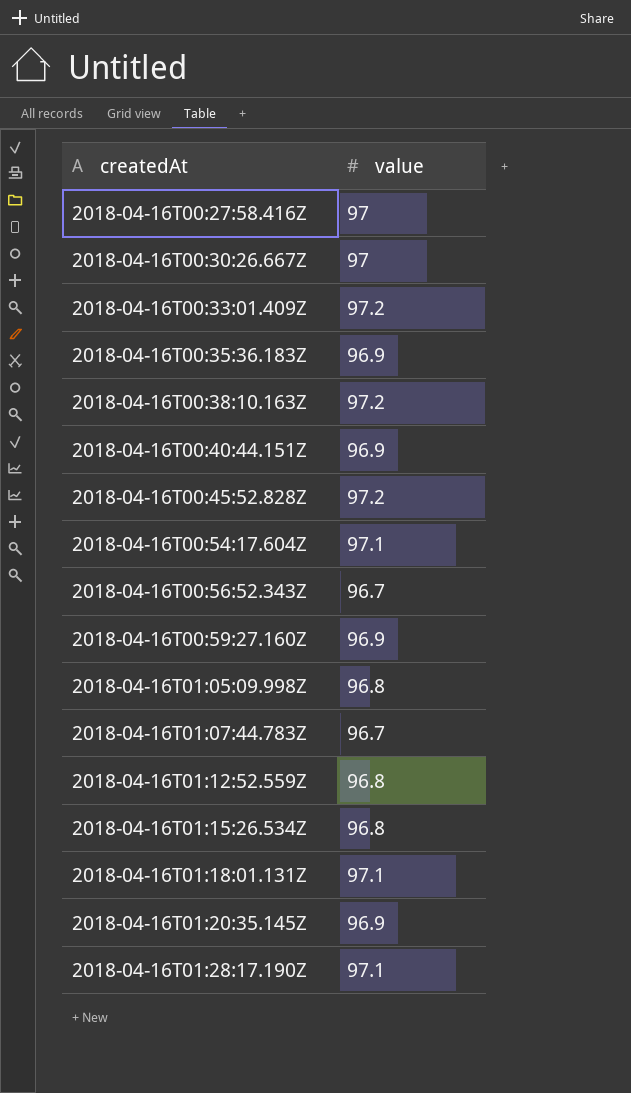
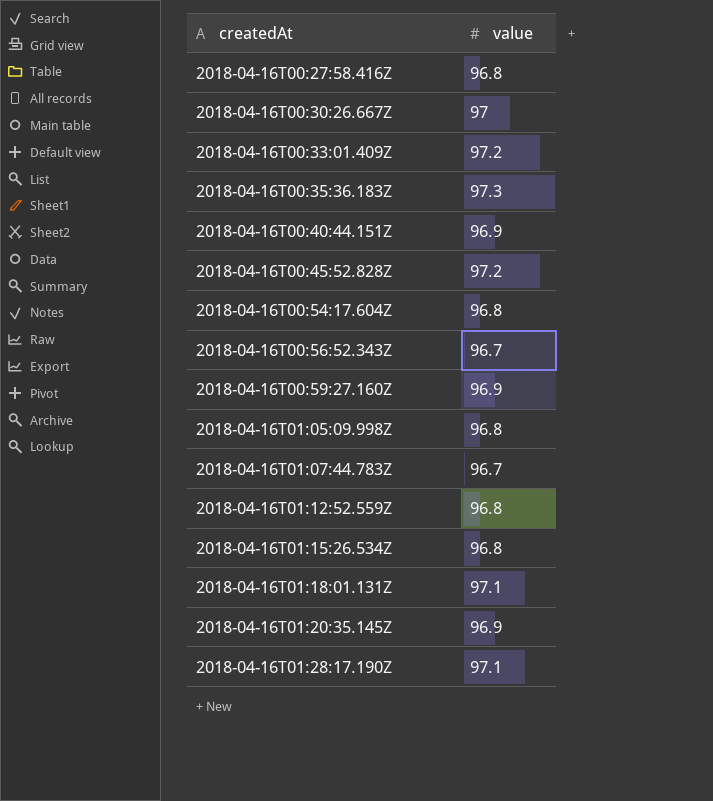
row 2018-04-16T00:38:10.163Z: 97.2 -> none
2018-04-16T00:27:58.416Z | value: 97 -> 96.8
2018-04-16T00:35:36.183Z | value: 96.9 -> 97.3
2018-04-16T00:54:17.604Z | value: 97.1 -> 96.8

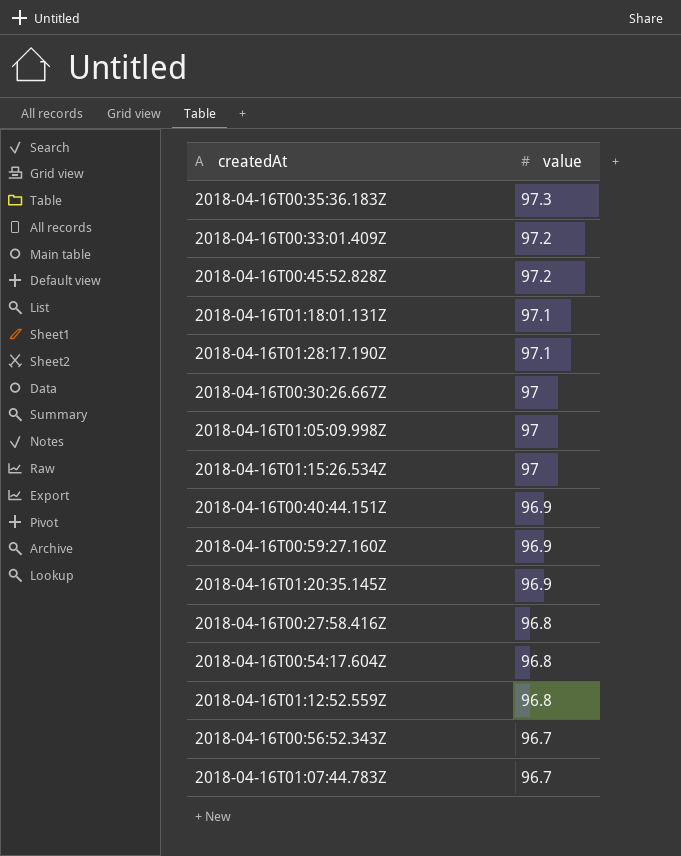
row order: createdAt ascending -> value descending
2018-04-16T01:05:09.998Z | value: 96.8 -> 97
2018-04-16T01:15:26.534Z | value: 96.8 -> 97

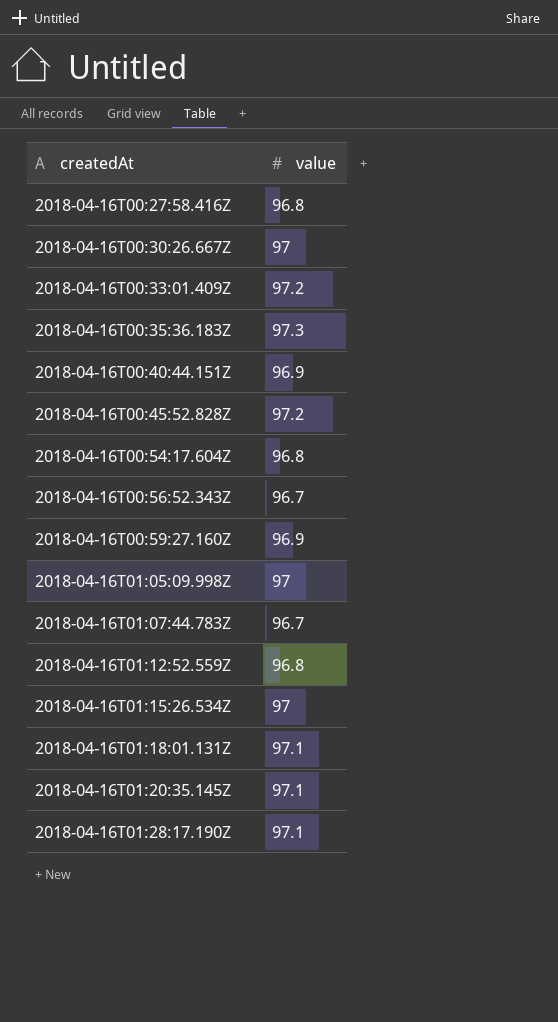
row order: value descending -> createdAt ascending
2018-04-16T01:20:35.145Z | value: 96.9 -> 97.1

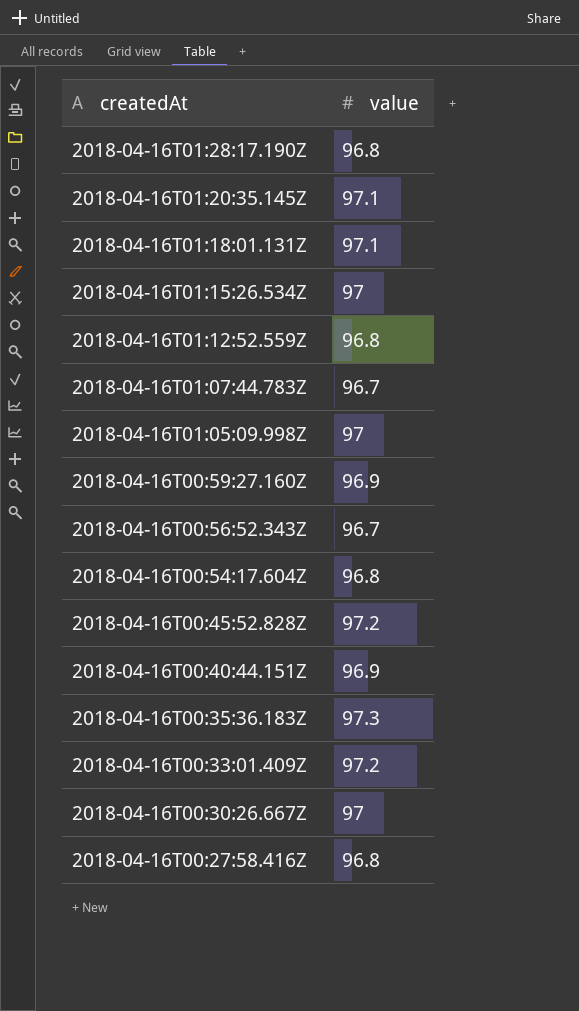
row order: createdAt ascending -> createdAt descending
2018-04-16T01:28:17.190Z | value: 97.1 -> 96.8

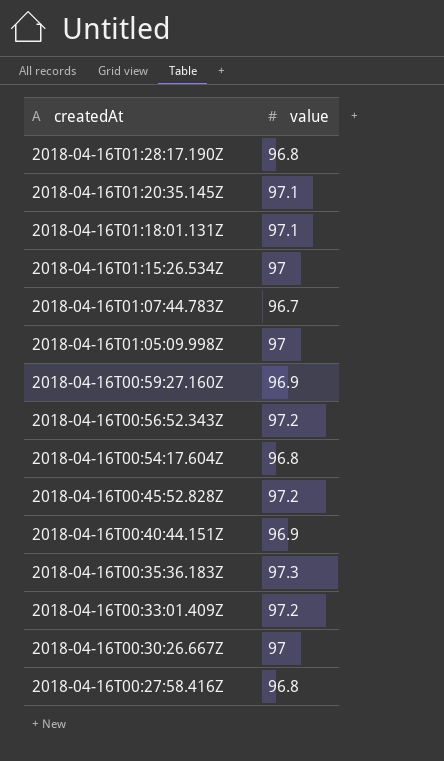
row 2018-04-16T01:12:52.559Z: 96.8 -> none
2018-04-16T00:56:52.343Z | value: 96.7 -> 97.2

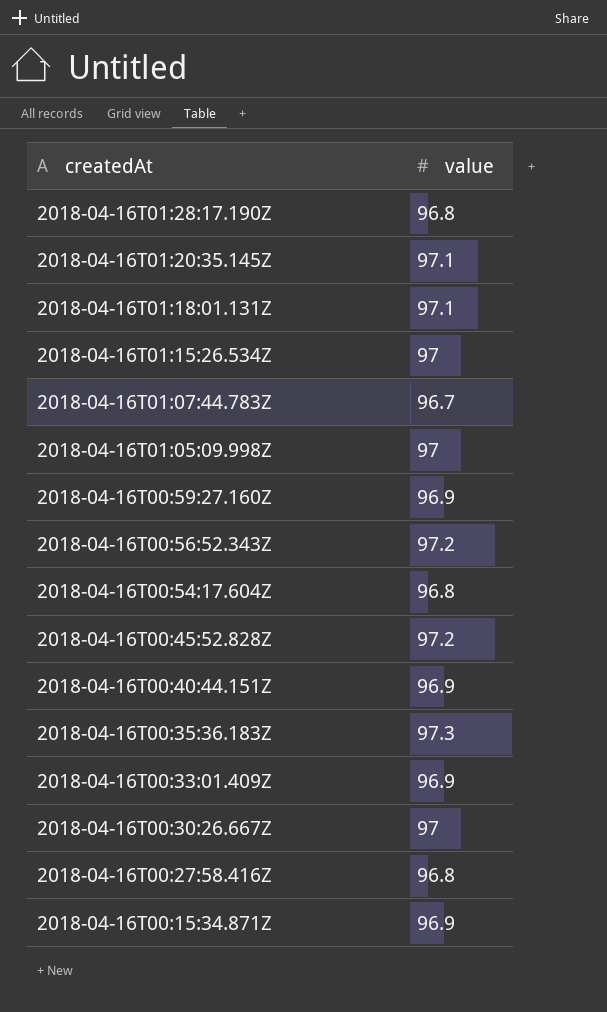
2018-04-16T00:33:01.409Z | value: 97.2 -> 96.9
row 2018-04-16T00:15:34.871Z: none -> 96.9

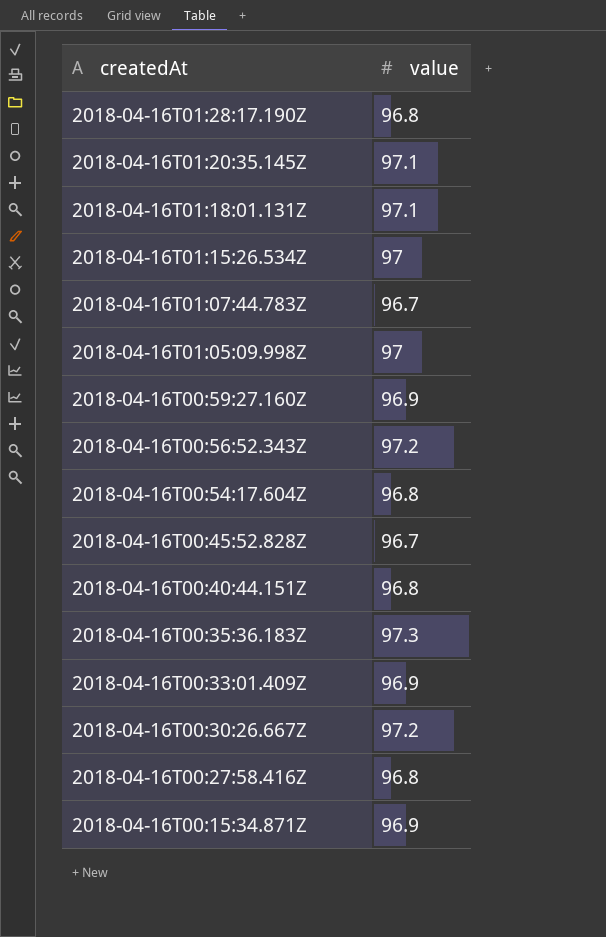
2018-04-16T00:45:52.828Z | value: 97.2 -> 96.7
2018-04-16T00:40:44.151Z | value: 96.9 -> 96.8
2018-04-16T00:30:26.667Z | value: 97 -> 97.2

